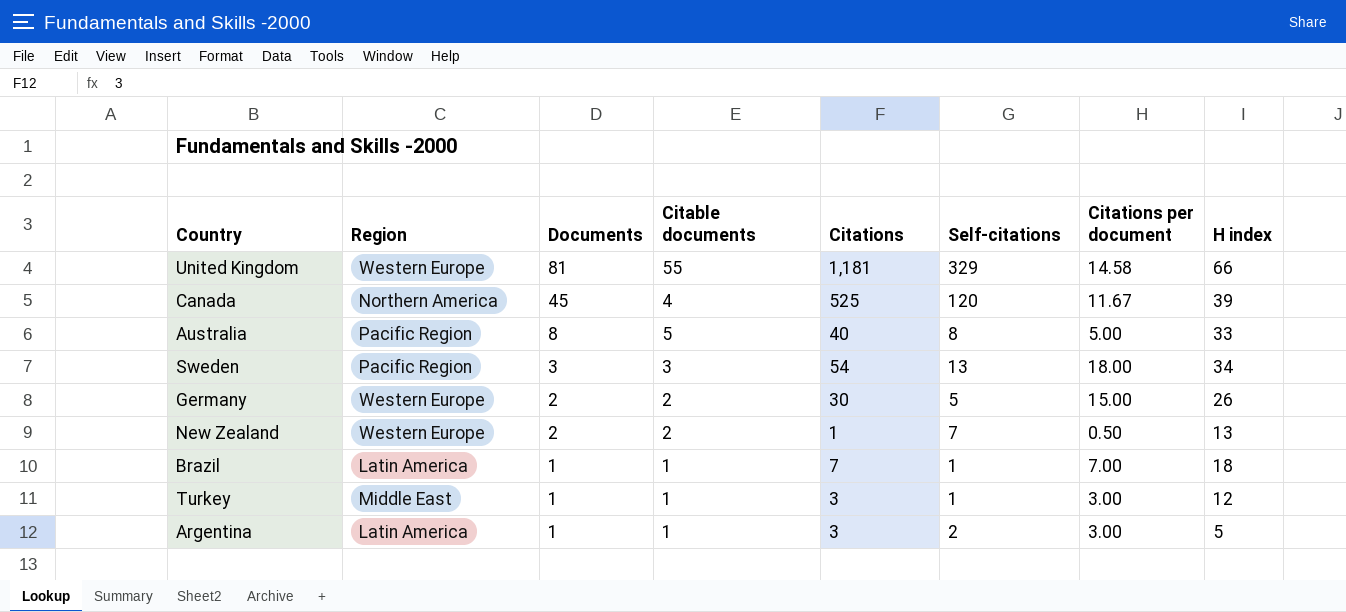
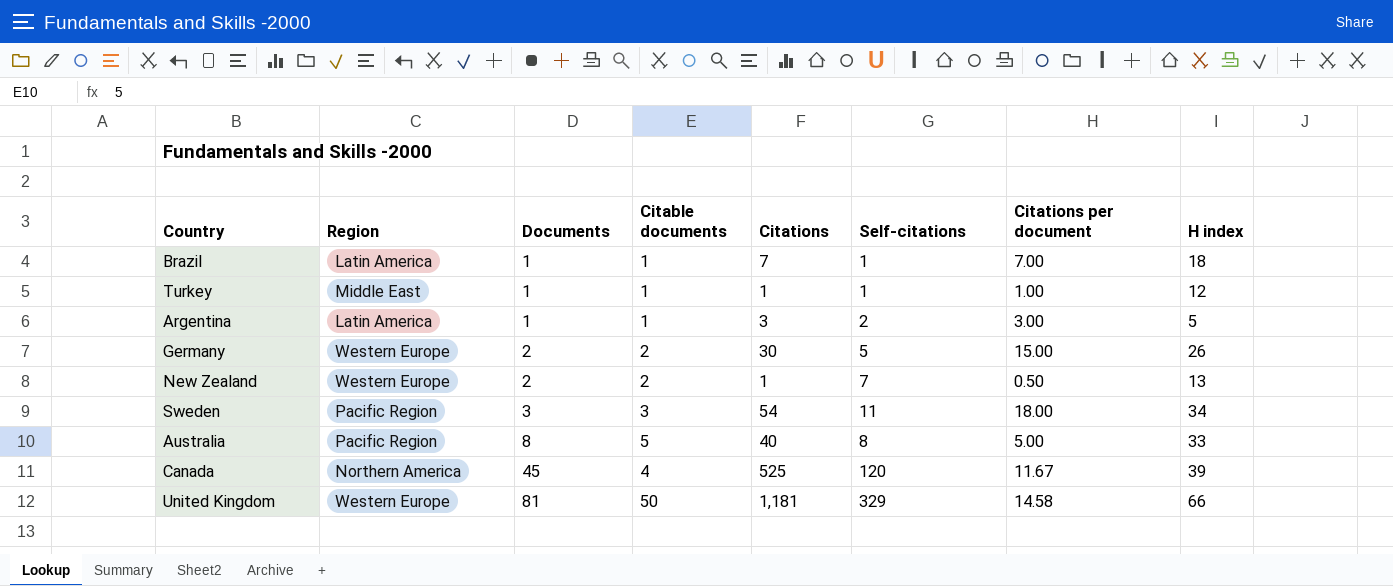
row order: Documents descending -> Documents ascending
Turkey | Citations: 3 -> 1
Turkey | Citations per document: 3.00 -> 1.00
Sweden | Self-citations: 13 -> 11
United Kingdom | Citable documents: 55 -> 50

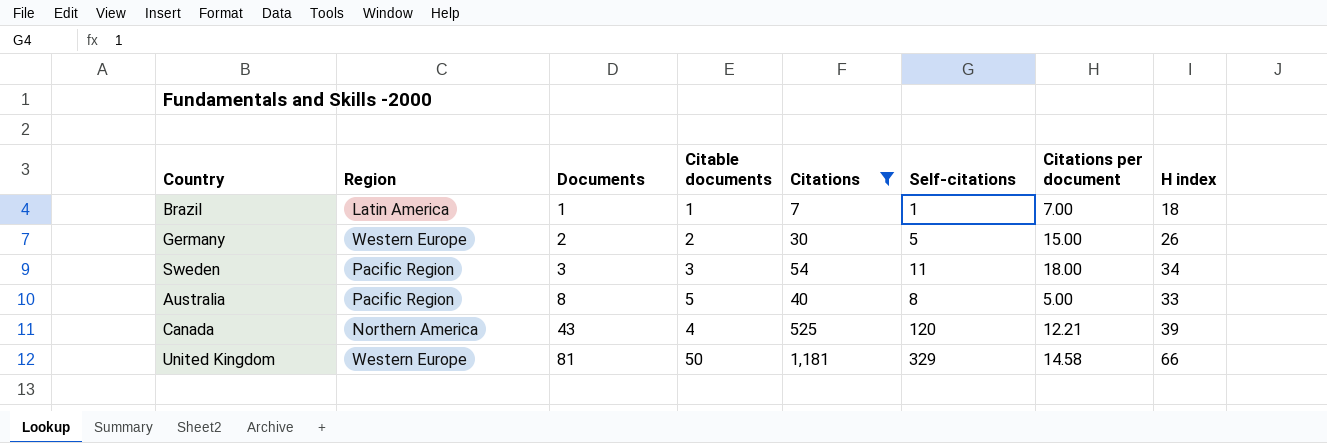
filter: none -> Citations >= 7
Canada | Documents: 45 -> 43
Canada | Citations per document: 11.67 -> 12.21

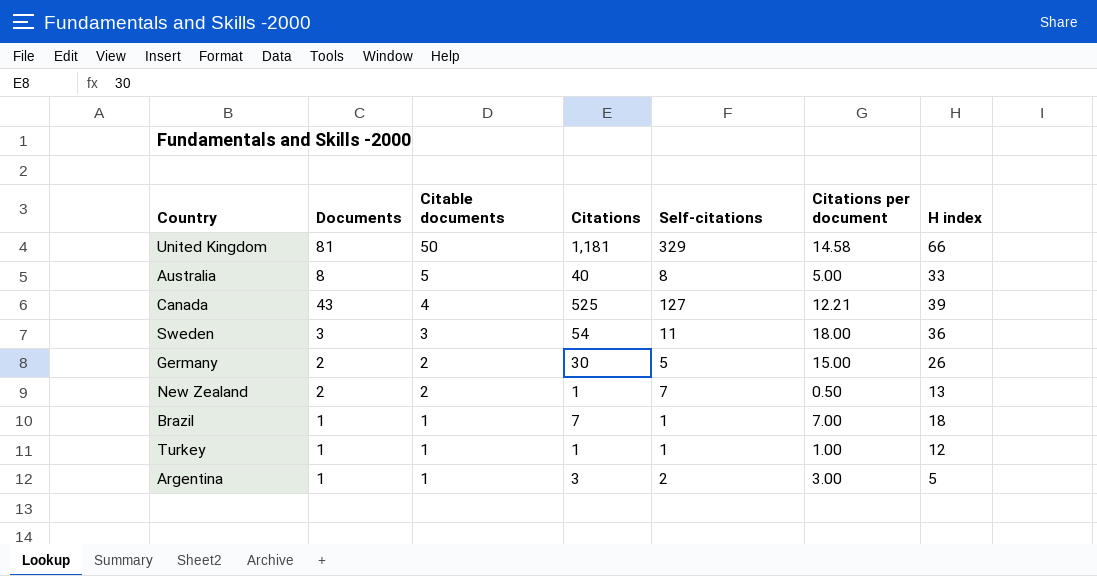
filter: Citations >= 7 -> none
row order: Documents ascending -> Citable documents descending
column Region | position: 2 -> none
Canada | Self-citations: 120 -> 127
Sweden | H index: 34 -> 36

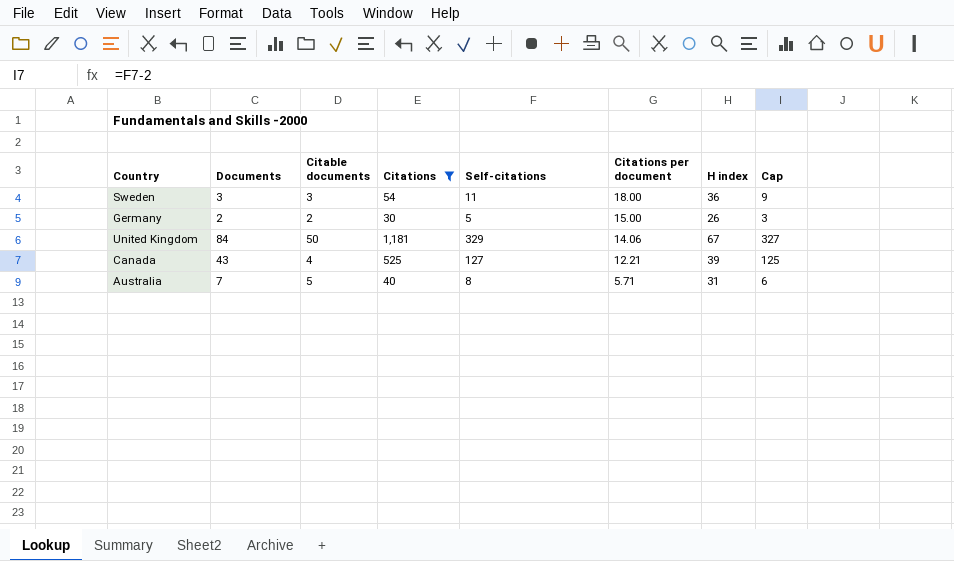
filter: none -> Citations >= 30
row order: Citable documents descending -> Citations per document descending
column Cap | formula: none -> [Self-citations] - 2
United Kingdom | Documents: 81 -> 84
United Kingdom | Citations per document: 14.58 -> 14.06
United Kingdom | H index: 66 -> 67
Australia | Documents: 8 -> 7
Australia | Citations per document: 5.00 -> 5.71
Australia | H index: 33 -> 31

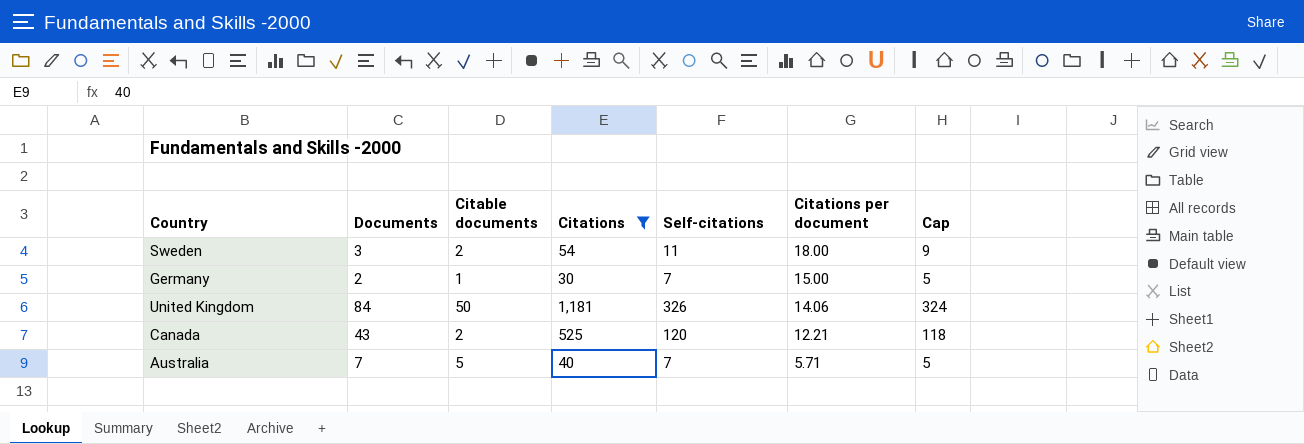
column H index | position: 7 -> none
Sweden | Citable documents: 3 -> 2
Germany | Citable documents: 2 -> 1
Germany | Self-citations: 5 -> 7
Germany | Cap: 3 -> 5
United Kingdom | Self-citations: 329 -> 326
United Kingdom | Cap: 327 -> 324
Canada | Citable documents: 4 -> 2
Canada | Self-citations: 127 -> 120
Canada | Cap: 125 -> 118
Australia | Self-citations: 8 -> 7
Australia | Cap: 6 -> 5

